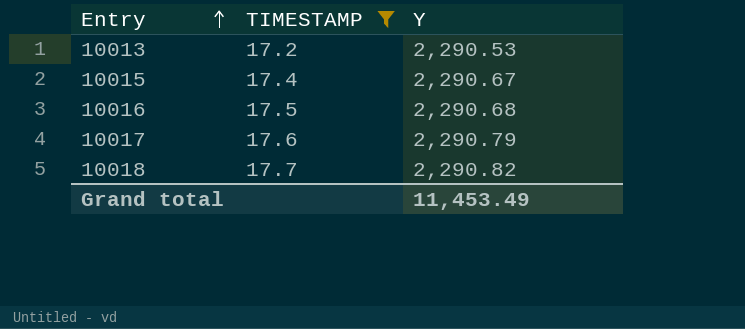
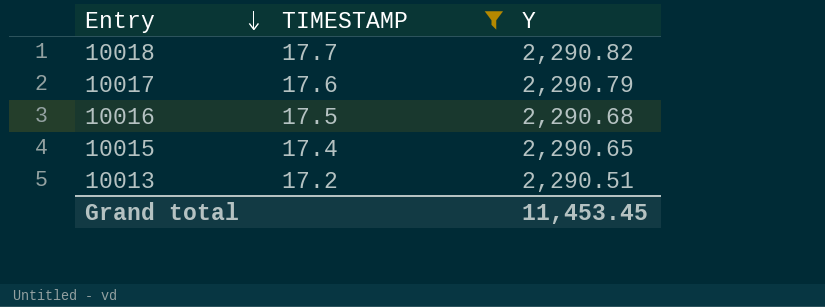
row order: Entry ascending -> Entry descending
10015 | Y: 2,290.67 -> 2,290.65
10013 | Y: 2,290.53 -> 2,290.51
Grand total | Y: 11,453.49 -> 11,453.45

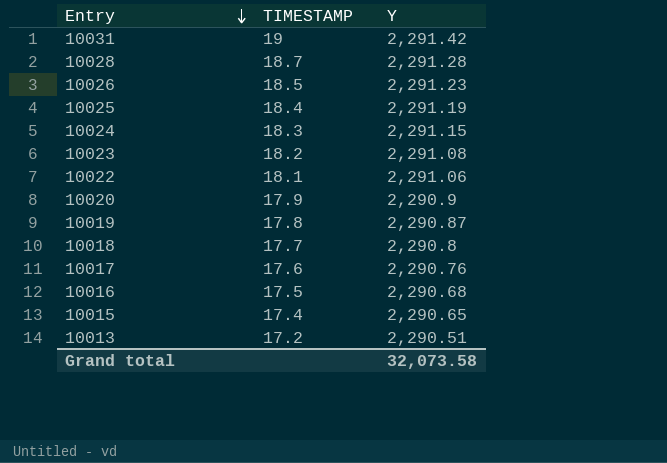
filter: TIMESTAMP <= 17.7 -> none
10018 | Y: 2,290.82 -> 2,290.8
10017 | Y: 2,290.79 -> 2,290.76
Grand total | Y: 11,453.45 -> 32,073.58

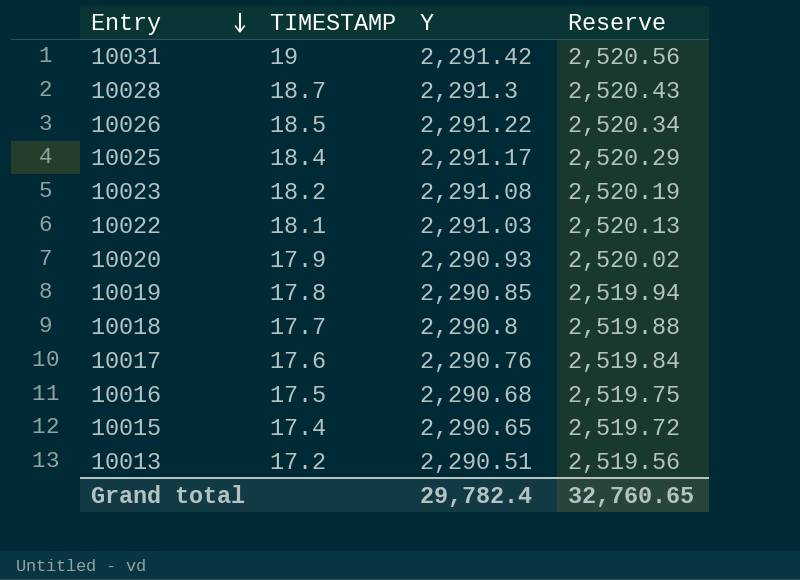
column Reserve | formula: none -> [Y] * 1.1
row 10024: 18.3 | 2,291.15 -> none
10028 | Y: 2,291.28 -> 2,291.3
10026 | Y: 2,291.23 -> 2,291.22
10025 | Y: 2,291.19 -> 2,291.17
10022 | Y: 2,291.06 -> 2,291.03
10020 | Y: 2,290.9 -> 2,290.93
10019 | Y: 2,290.87 -> 2,290.85
Grand total | Y: 32,073.58 -> 29,782.4

